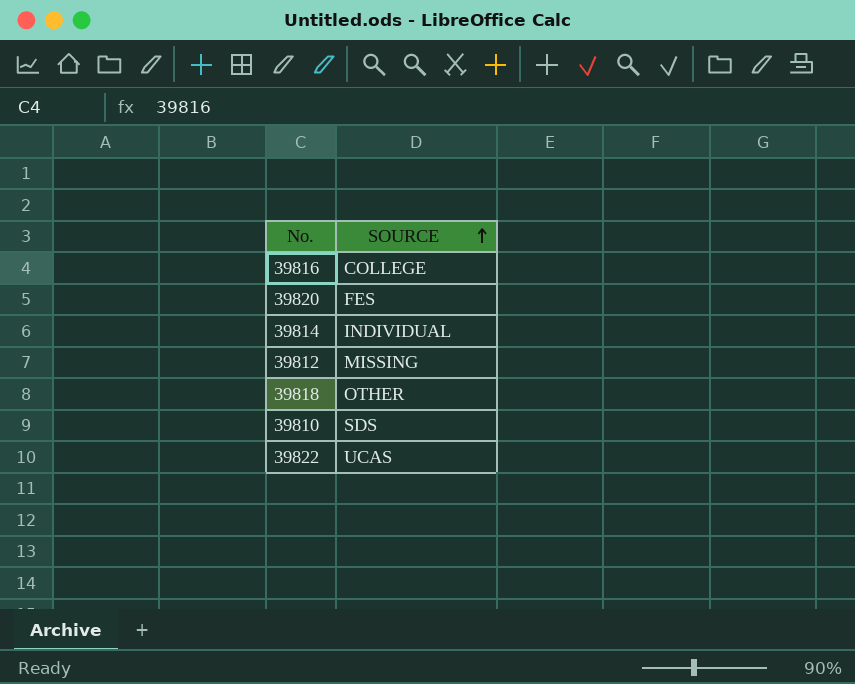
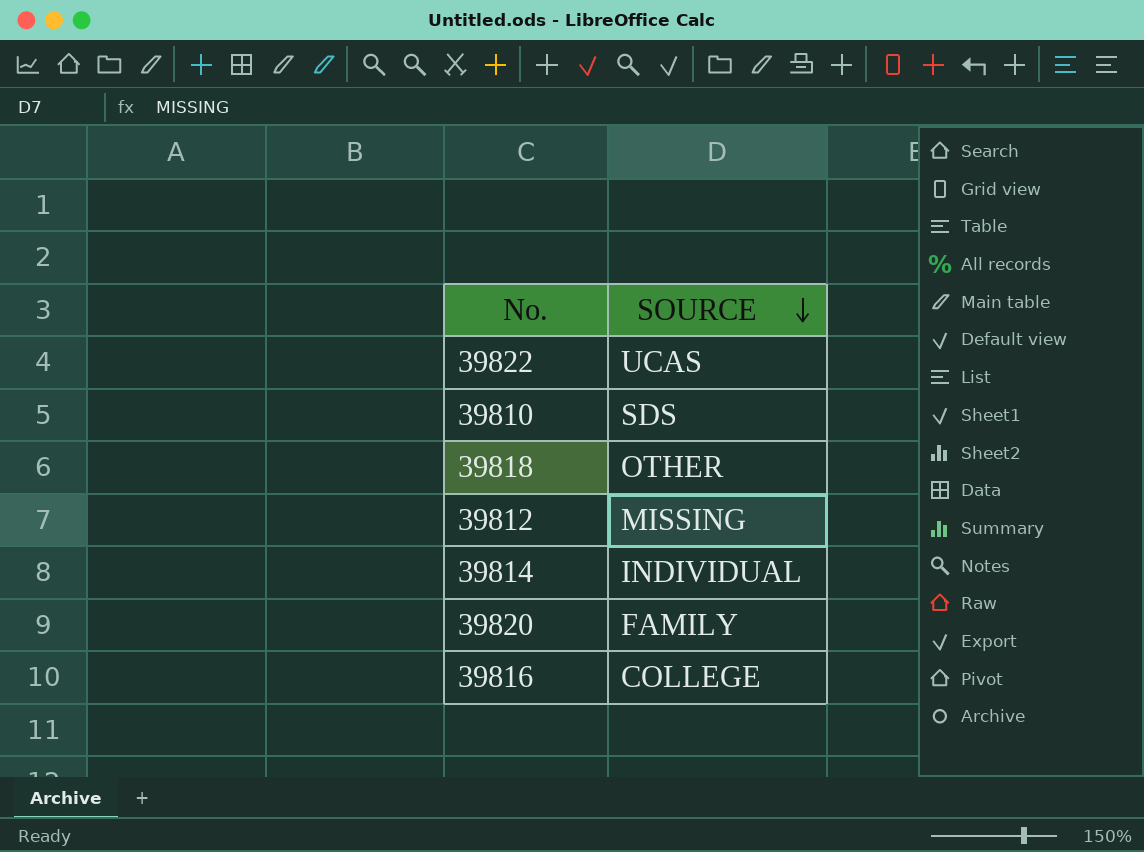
row order: SOURCE ascending -> SOURCE descending
39820 | SOURCE: FES -> FAMILY

